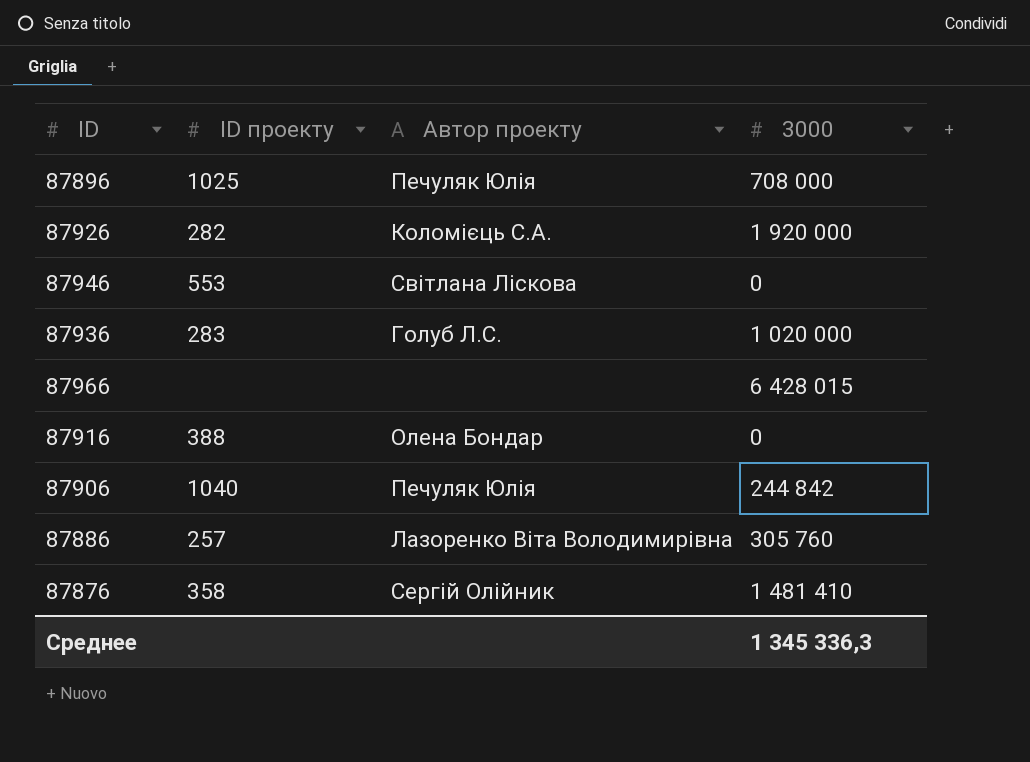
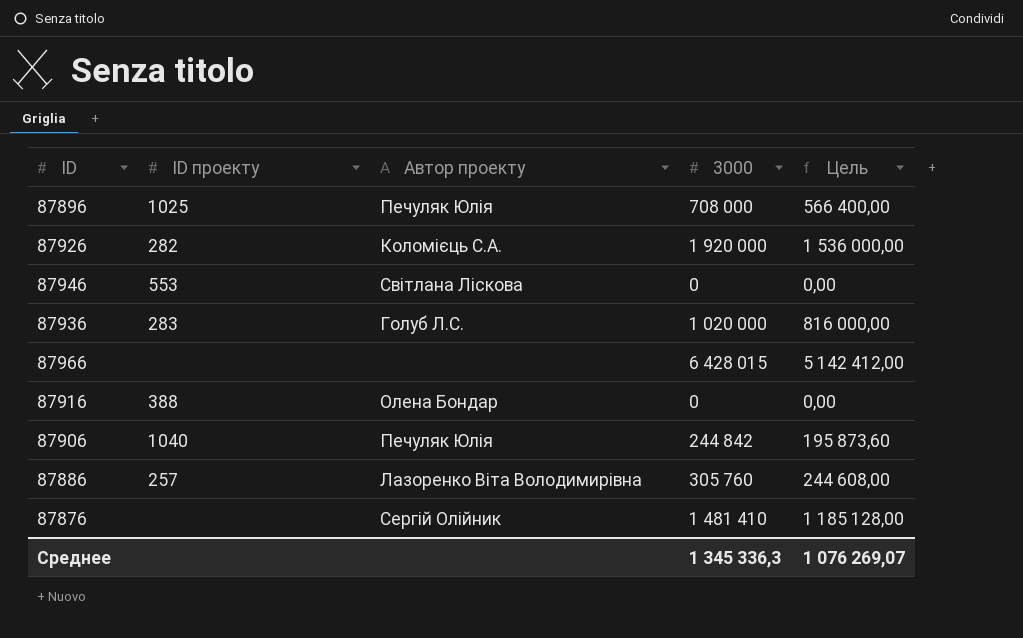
column Цель | formula: none -> [3000] * 0,8
87876 | ID проекту: 358 -> none

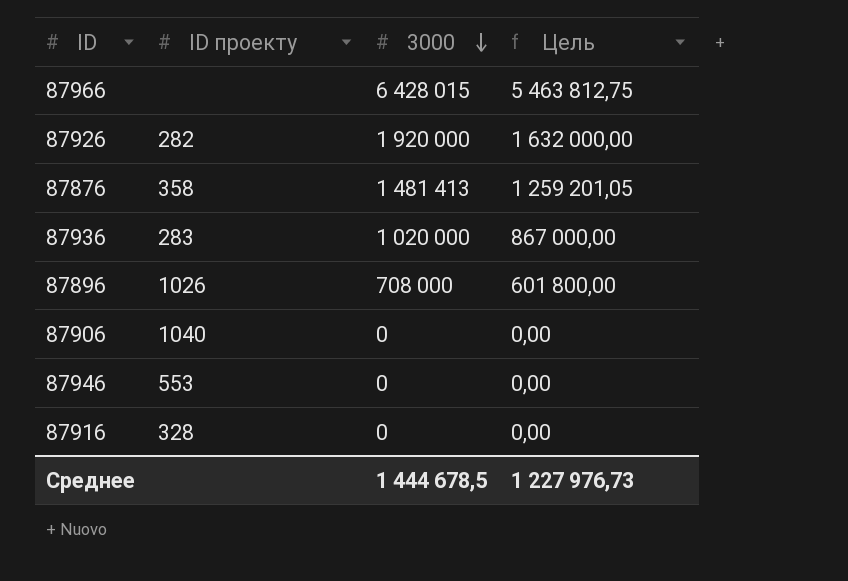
row order: none -> 3000 descending
column Автор проекту | position: 3 -> none
column Цель | formula: [3000] * 0,8 -> [3000] * 0,85
row 87886: 257 | Лазоренко Віта Володимирівна | 305 760 | 244 608,00 -> none
87876 | ID проекту: none -> 358
87876 | 3000: 1 481 410 -> 1 481 413
87896 | ID проекту: 1025 -> 1026
87906 | 3000: 244 842 -> 0
87916 | ID проекту: 388 -> 328
Среднее | 3000: 1 345 336,3 -> 1 444 678,5
Среднее | Цель: 1 076 269,07 -> 1 227 976,73

